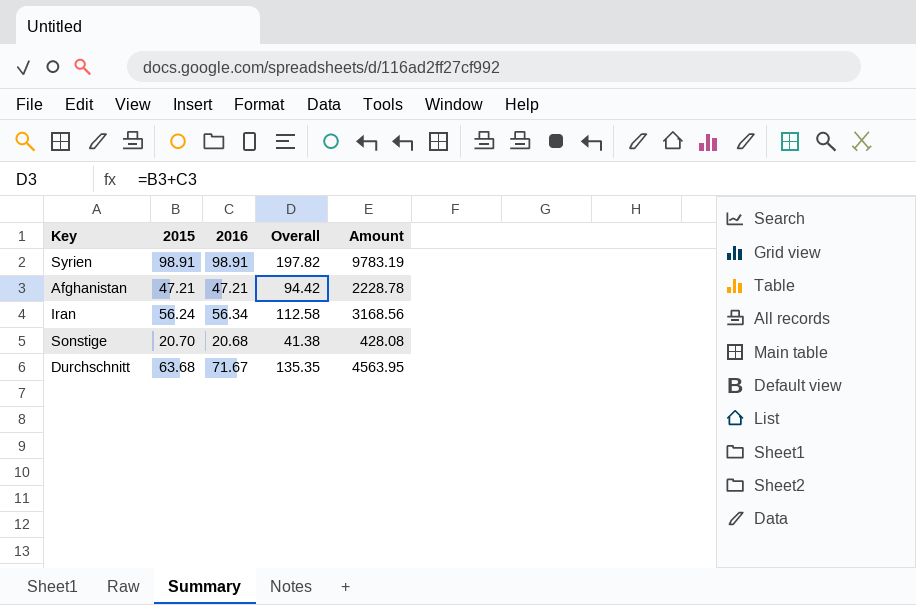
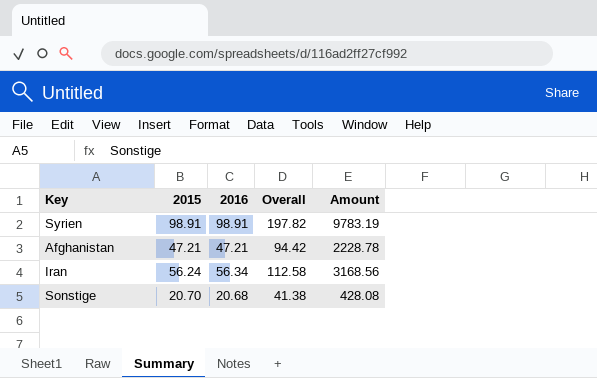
row Durchschnitt: 63.68 | 71.67 | 135.35 | 4563.95 -> none

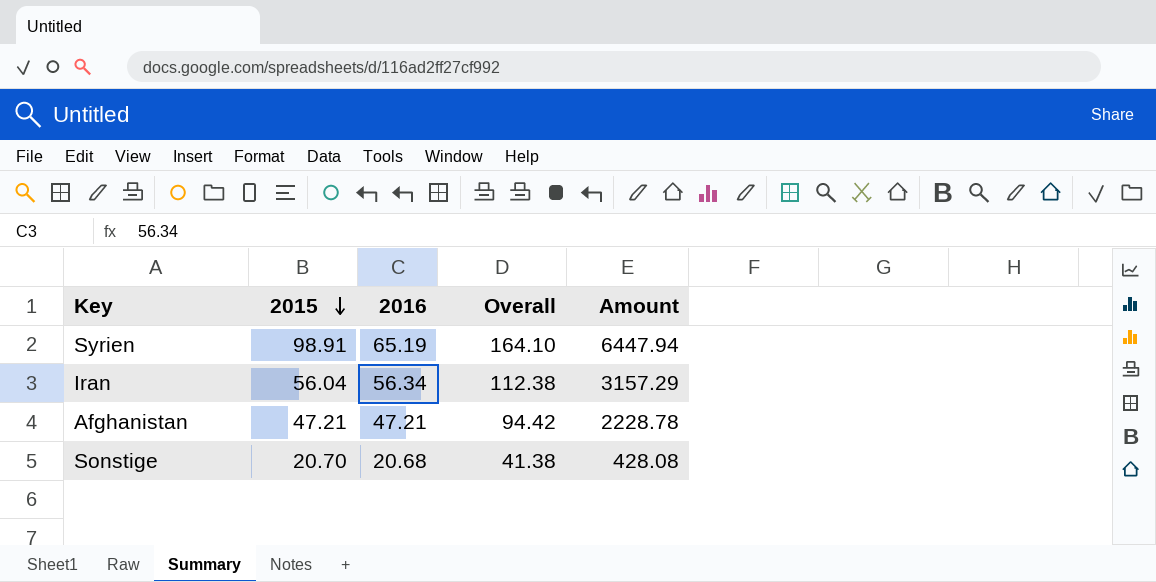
row order: none -> 2015 descending
Syrien | 2016: 98.91 -> 65.19
Syrien | Overall: 197.82 -> 164.10
Syrien | Amount: 9783.19 -> 6447.94
Iran | 2015: 56.24 -> 56.04
Iran | Overall: 112.58 -> 112.38
Iran | Amount: 3168.56 -> 3157.29

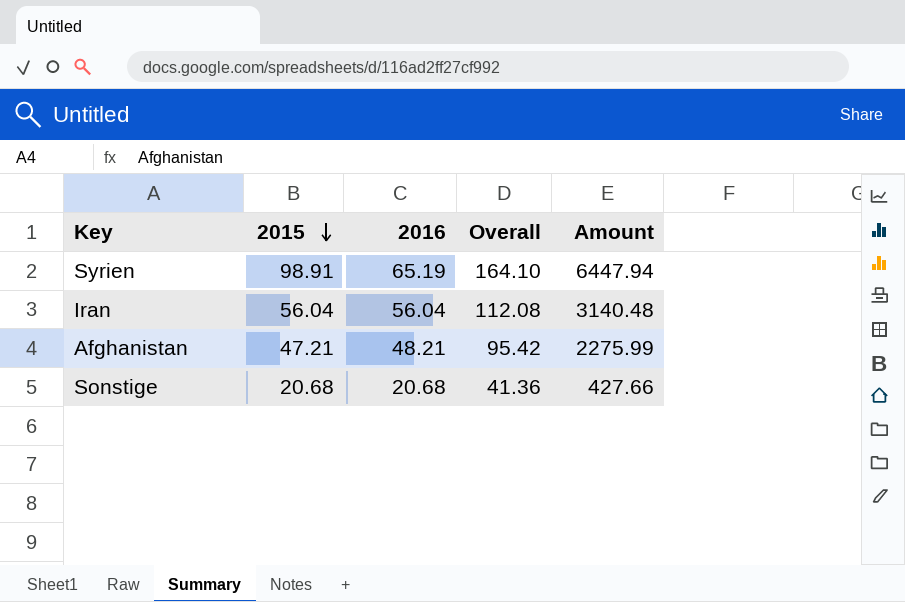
Iran | 2016: 56.34 -> 56.04
Iran | Overall: 112.38 -> 112.08
Iran | Amount: 3157.29 -> 3140.48
Afghanistan | 2016: 47.21 -> 48.21
Afghanistan | Overall: 94.42 -> 95.42
Afghanistan | Amount: 2228.78 -> 2275.99
Sonstige | 2015: 20.70 -> 20.68
Sonstige | Overall: 41.38 -> 41.36
Sonstige | Amount: 428.08 -> 427.66

